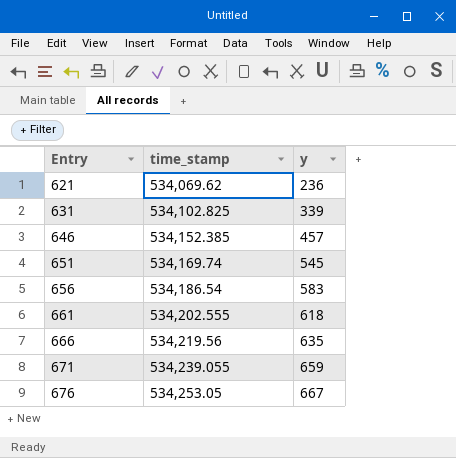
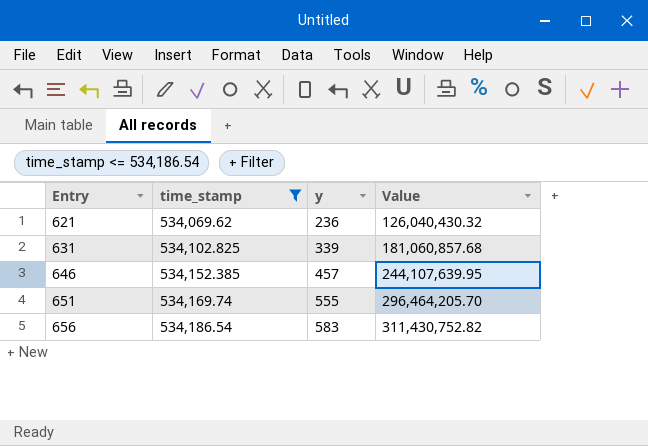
filter: none -> time_stamp <= 534,186.54
column Value | formula: none -> [time_stamp] * [y]
651 | y: 545 -> 555

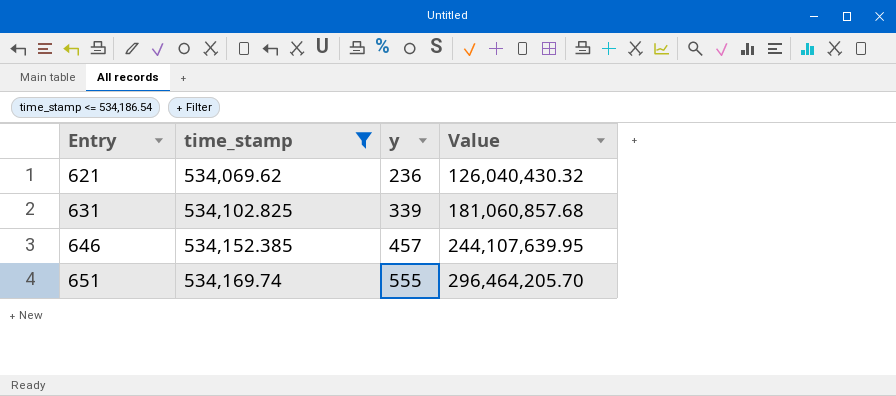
row 656: 534,186.54 | 583 | 311,430,752.82 -> none

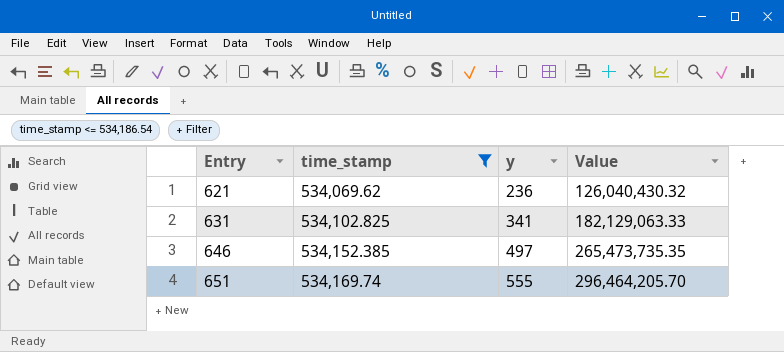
631 | y: 339 -> 341
631 | Value: 181,060,857.68 -> 182,129,063.33
646 | y: 457 -> 497
646 | Value: 244,107,639.95 -> 265,473,735.35

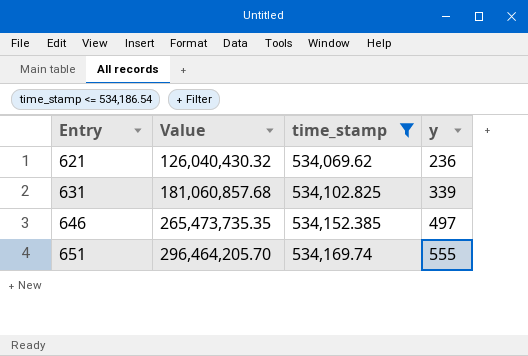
column Value | position: 4 -> 2
631 | Value: 182,129,063.33 -> 181,060,857.68
631 | y: 341 -> 339

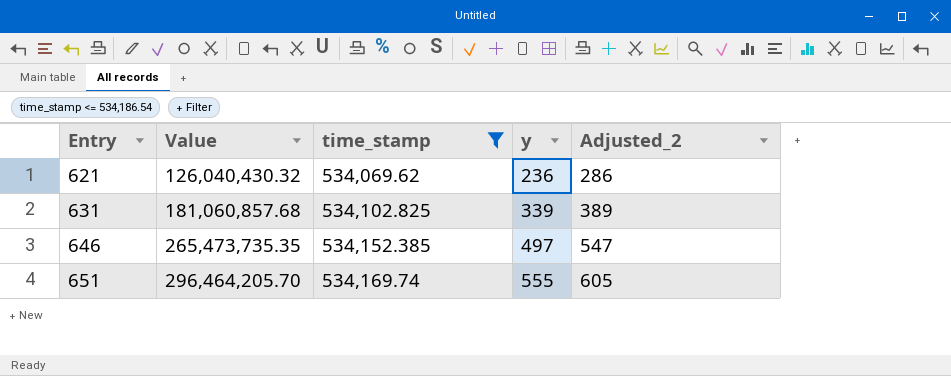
column Adjusted_2 | formula: none -> [y] + 50

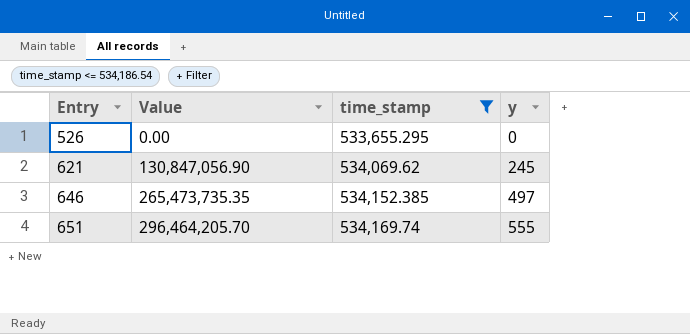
column Adjusted_2 | formula: [y] + 50 -> none
row 631: 181,060,857.68 | 534,102.825 | 339 | 389 -> none
row 526: none -> 0.00 | 533,655.295 | 0
621 | Value: 126,040,430.32 -> 130,847,056.90
621 | y: 236 -> 245

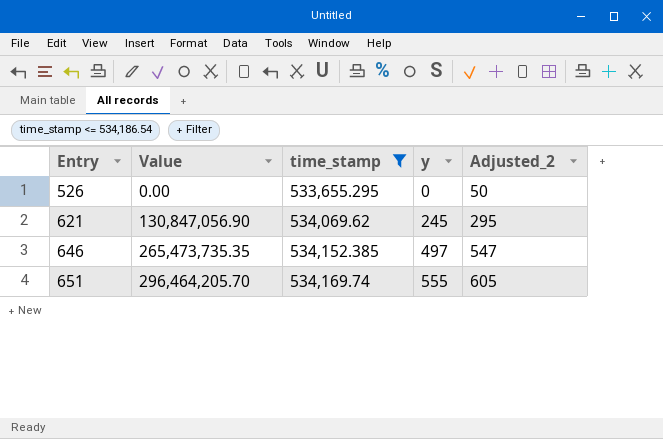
column Adjusted_2 | formula: none -> [y] + 50

